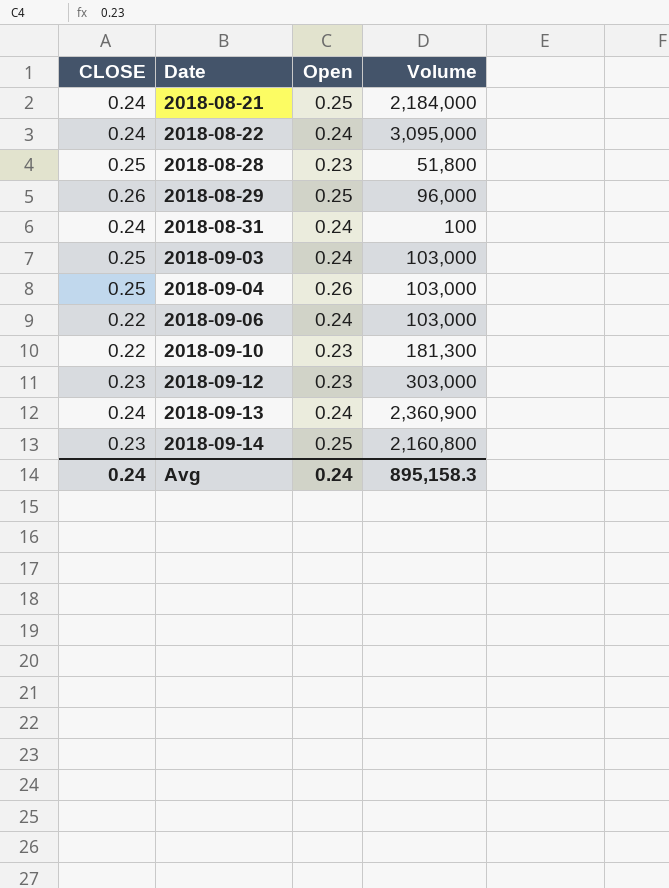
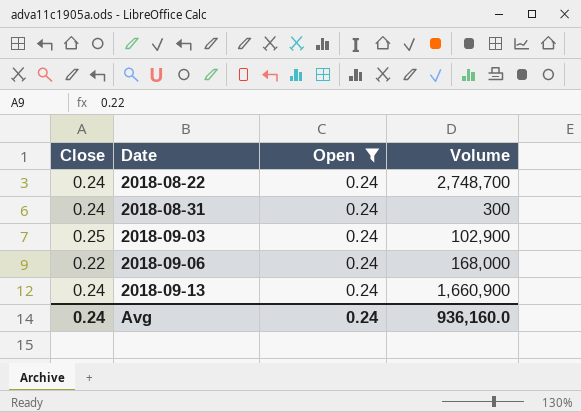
filter: none -> Open = 0.24
column name: CLOSE -> Close
2018-08-22 | Volume: 3,095,000 -> 2,748,700
2018-08-31 | Volume: 100 -> 300
2018-09-03 | Volume: 103,000 -> 102,900
2018-09-06 | Volume: 103,000 -> 168,000
2018-09-13 | Volume: 2,360,900 -> 1,660,900
Avg | Volume: 895,158.3 -> 936,160.0

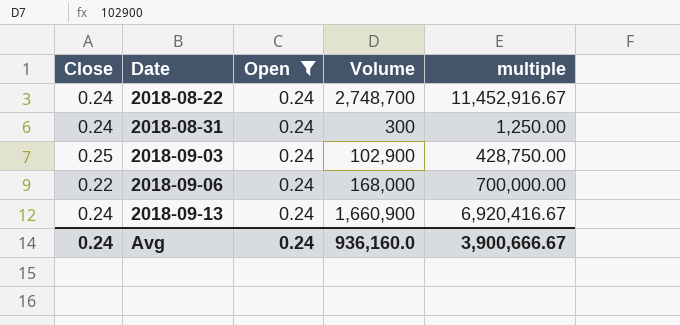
column multiple | formula: none -> [Volume] / [Open]

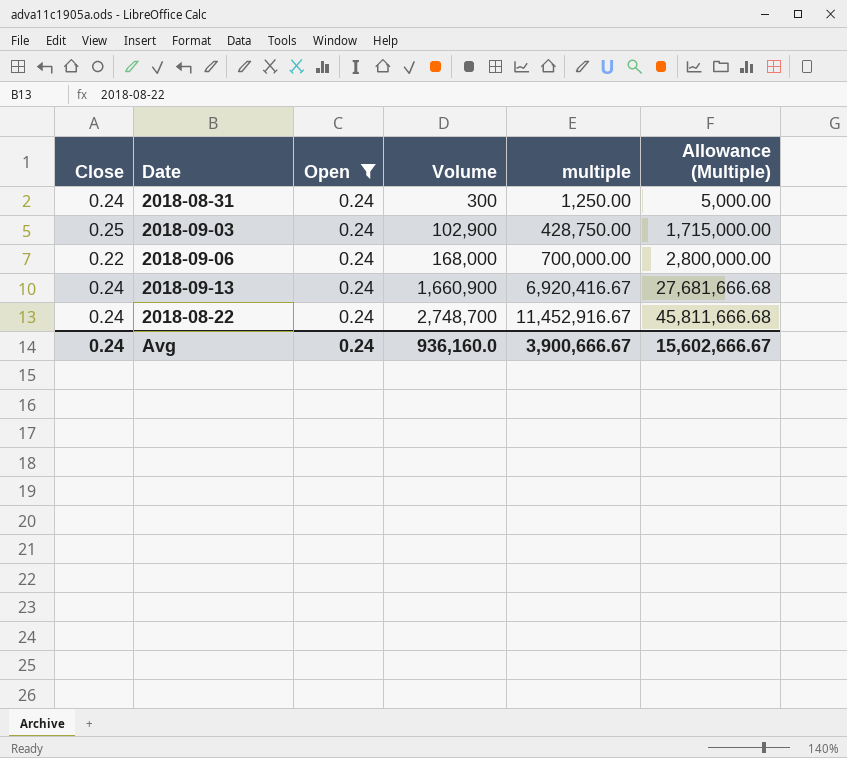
row order: Date ascending -> Volume ascending
column Allowance (Multiple) | formula: none -> [multiple] * 4

